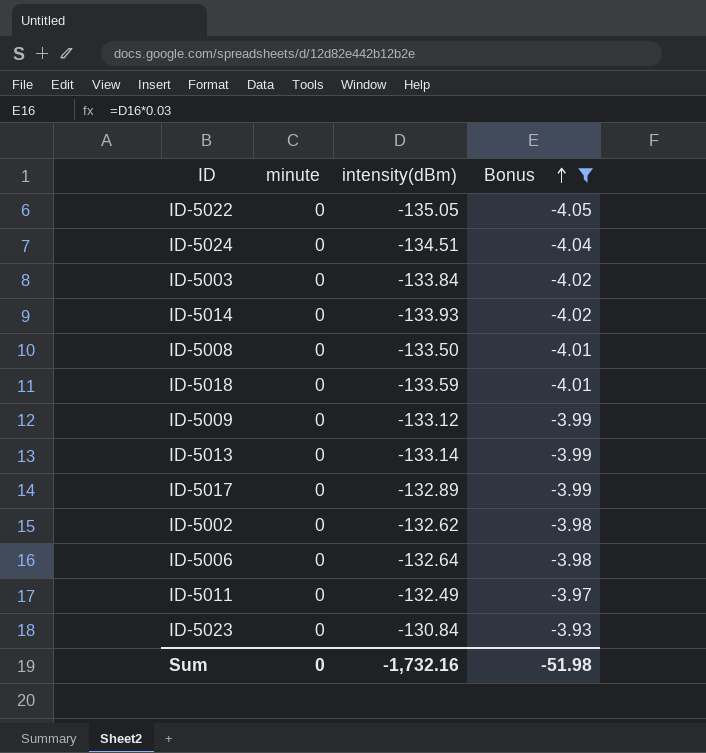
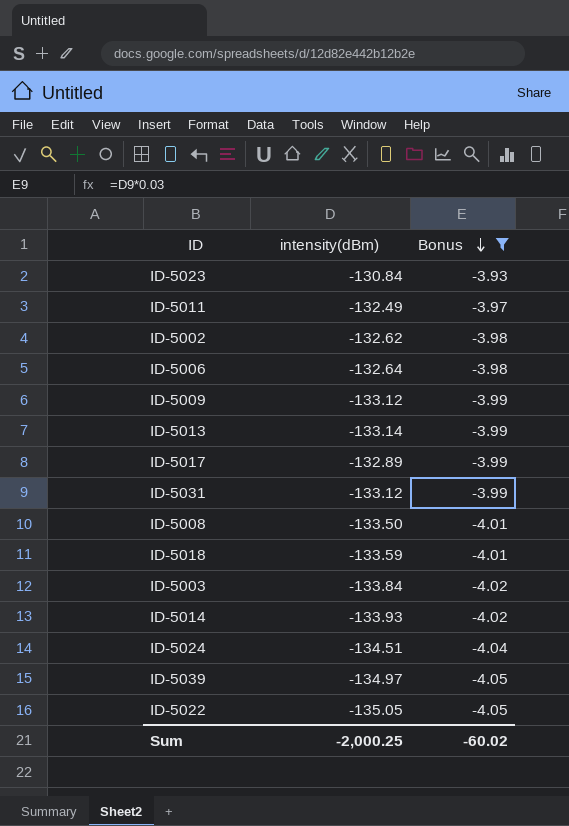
row order: Bonus ascending -> Bonus descending
column minute | position: 2 -> none
row ID-5031: none -> -133.12 | -3.99
row ID-5039: none -> -134.97 | -4.05
Sum | intensity(dBm): -1,732.16 -> -2,000.25
Sum | Bonus: -51.98 -> -60.02

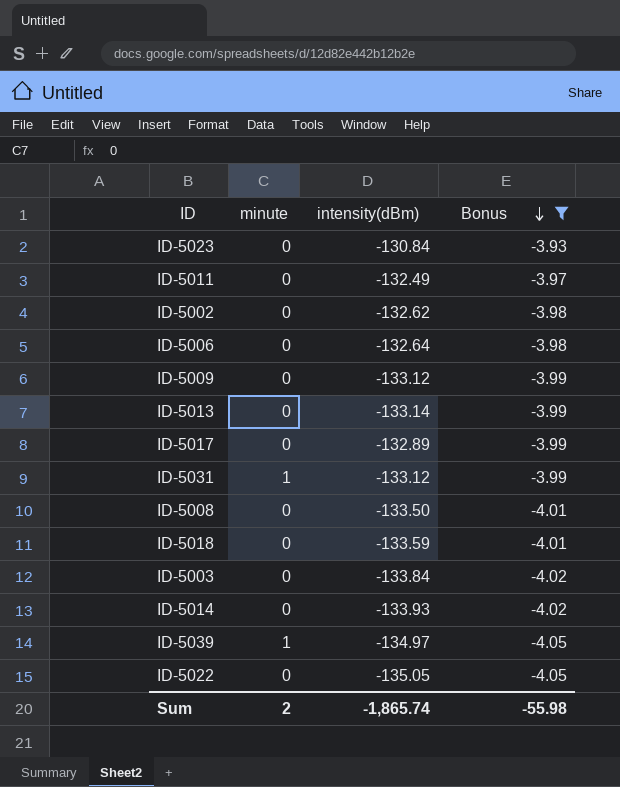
column minute | position: none -> 2
row ID-5024: -134.51 | -4.04 -> none
Sum | intensity(dBm): -2,000.25 -> -1,865.74
Sum | Bonus: -60.02 -> -55.98

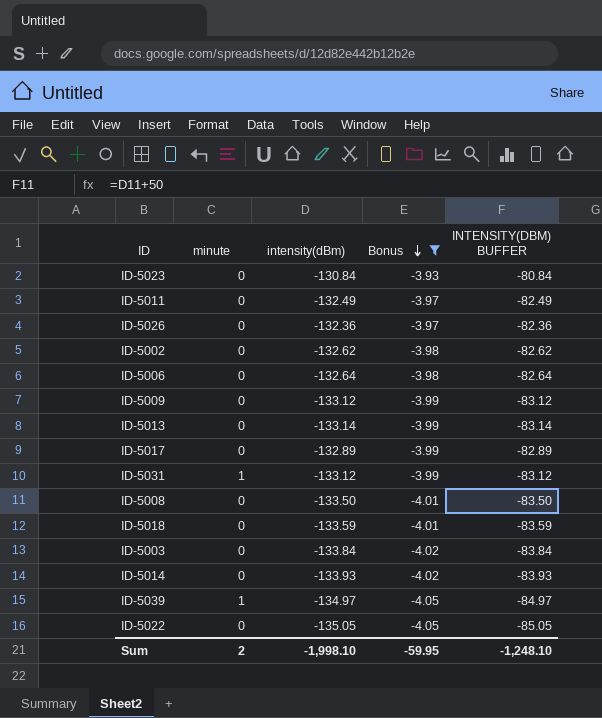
column INTENSITY(DBM) BUFFER | formula: none -> [intensity(dBm)] + 50
row ID-5026: none -> 0 | -132.36 | -3.97 | -82.36
Sum | intensity(dBm): -1,865.74 -> -1,998.10
Sum | Bonus: -55.98 -> -59.95

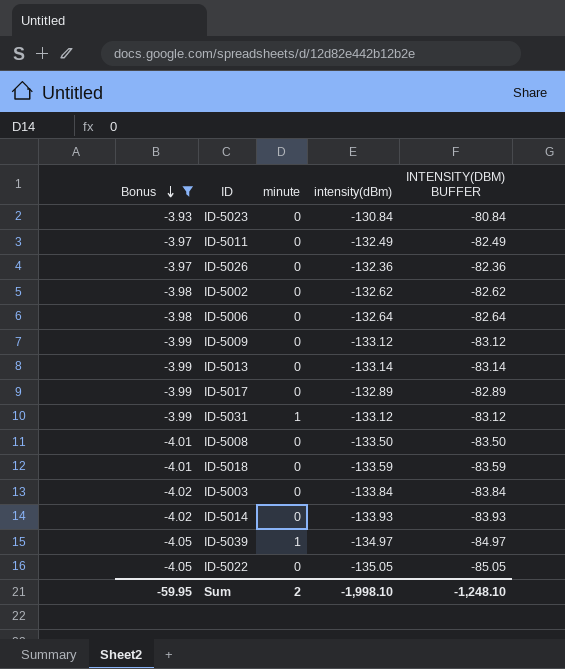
column Bonus | position: 4 -> 1

